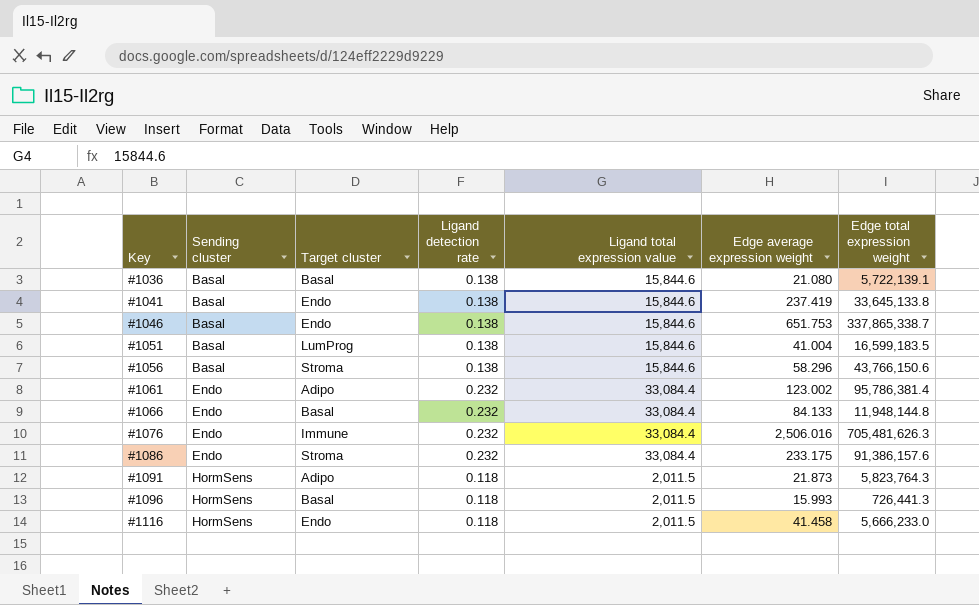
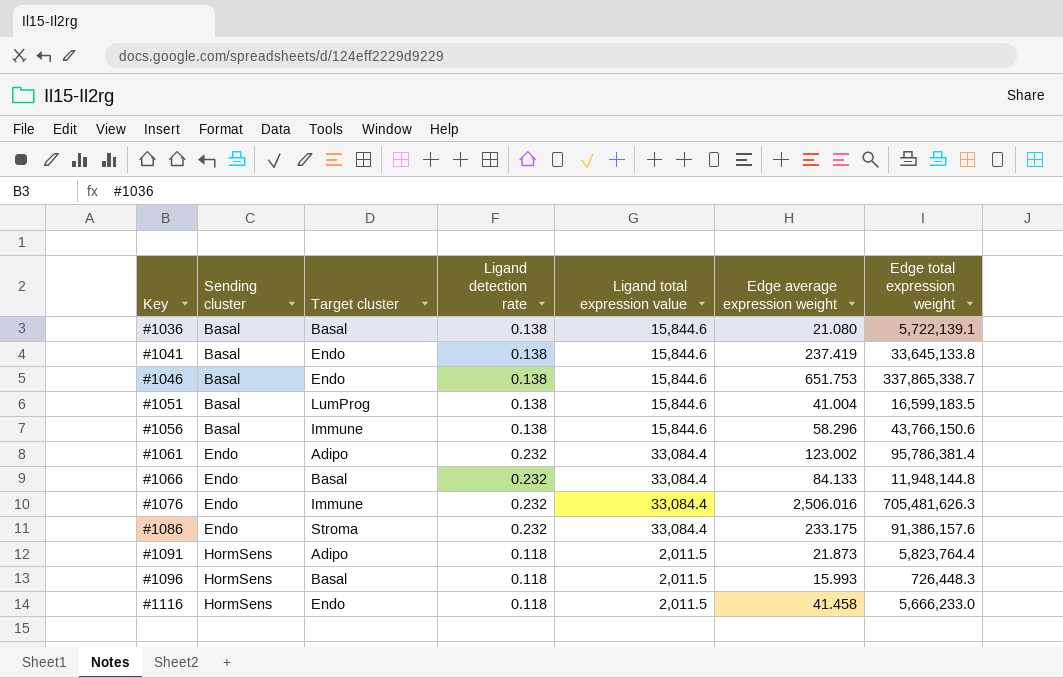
#1056 | Target cluster: Stroma -> Immune
#1091 | Edge total expression weight: 5,823,764.3 -> 5,823,764.4
#1096 | Edge total expression weight: 726,441.3 -> 726,448.3

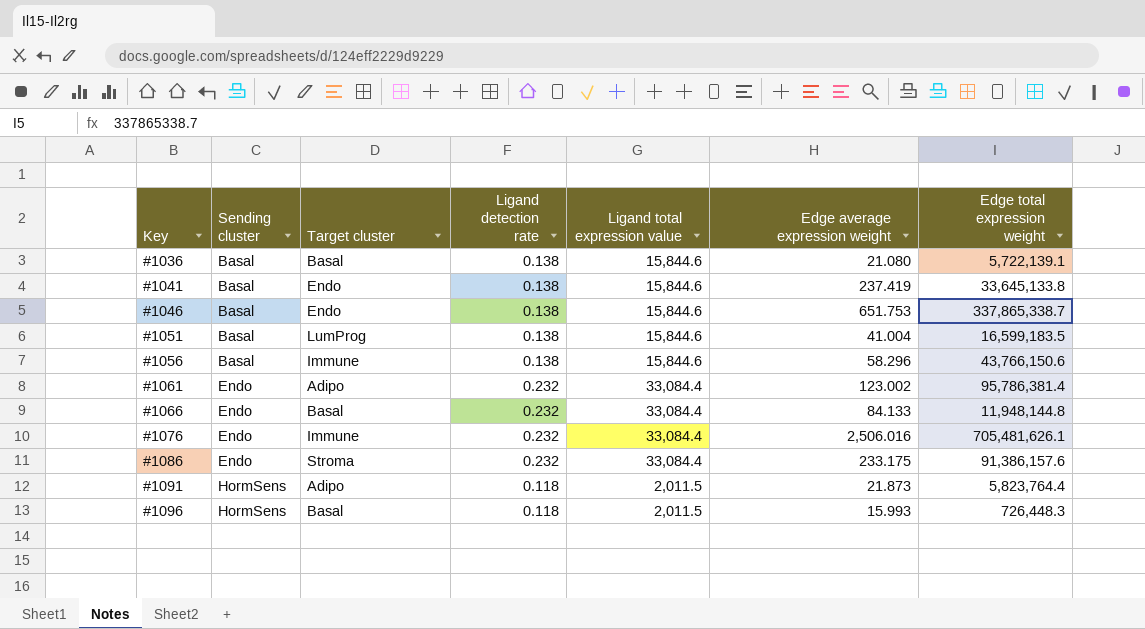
row #1116: HormSens | Endo | 0.118 | 2,011.5 | 41.458 | 5,666,233.0 -> none
#1076 | Edge total expression weight: 705,481,626.3 -> 705,481,626.1

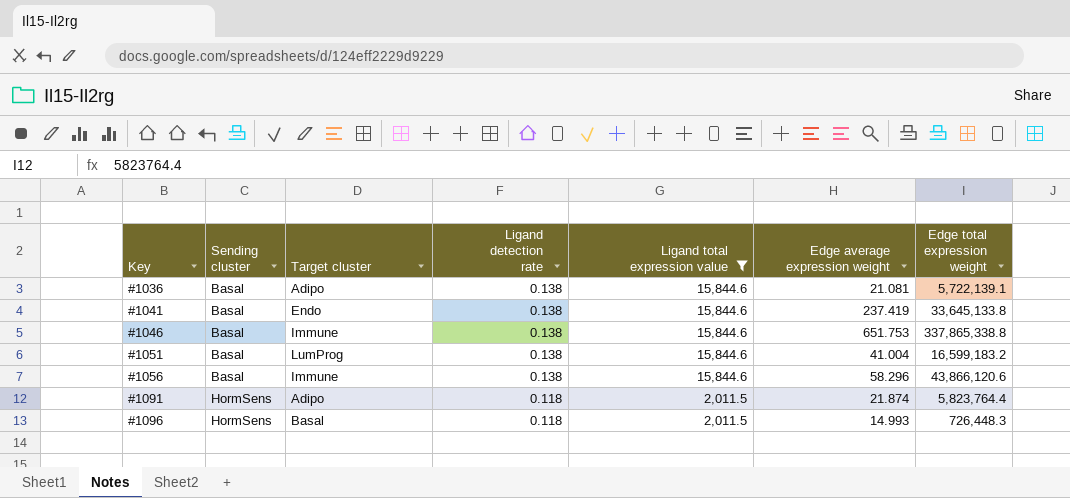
filter: none -> Ligand total expression value != 33,084.4
#1036 | Target cluster: Basal -> Adipo
#1036 | Edge average expression weight: 21.080 -> 21.081
#1046 | Target cluster: Endo -> Immune
#1046 | Edge total expression weight: 337,865,338.7 -> 337,865,338.8
#1051 | Edge total expression weight: 16,599,183.5 -> 16,599,183.2
#1056 | Edge total expression weight: 43,766,150.6 -> 43,866,120.6
#1091 | Edge average expression weight: 21.873 -> 21.874
#1096 | Edge average expression weight: 15.993 -> 14.993

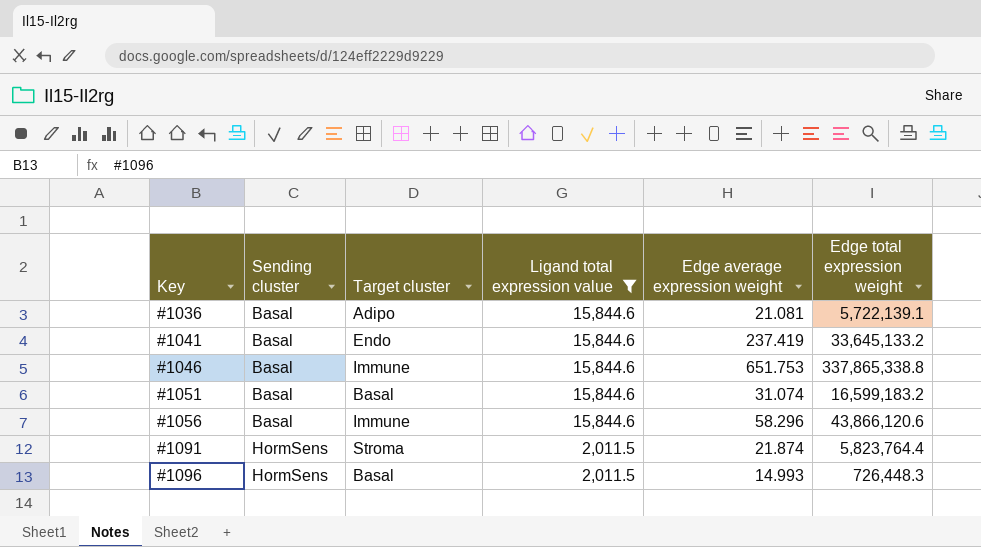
column Ligand detection rate | position: 4 -> none
#1041 | Edge total expression weight: 33,645,133.8 -> 33,645,133.2
#1051 | Target cluster: LumProg -> Basal
#1051 | Edge average expression weight: 41.004 -> 31.074
#1091 | Target cluster: Adipo -> Stroma

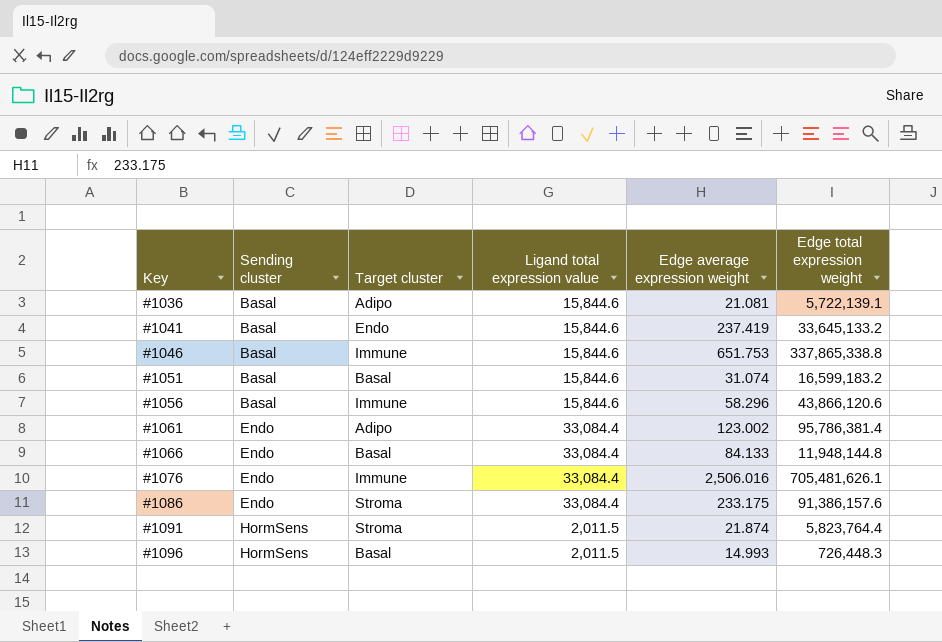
filter: Ligand total expression value != 33,084.4 -> none

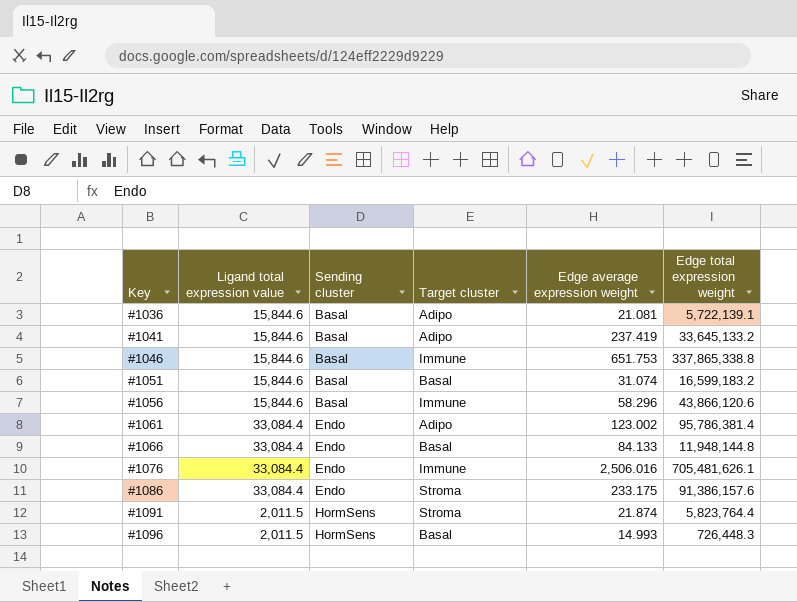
column Ligand total expression value | position: 4 -> 2
#1041 | Target cluster: Endo -> Adipo

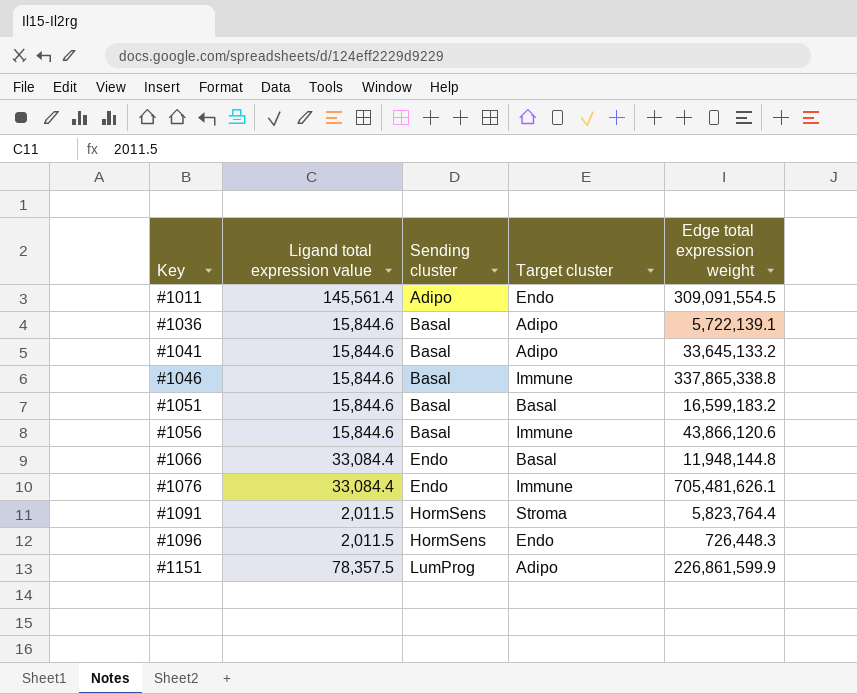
column Edge average expression weight | position: 5 -> none
row #1061: 33,084.4 | Endo | Adipo | 123.002 | 95,786,381.4 -> none
row #1086: 33,084.4 | Endo | Stroma | 233.175 | 91,386,157.6 -> none
row #1011: none -> 145,561.4 | Adipo | Endo | 309,091,554.5
#1096 | Target cluster: Basal -> Endo
row #1151: none -> 78,357.5 | LumProg | Adipo | 226,861,599.9

